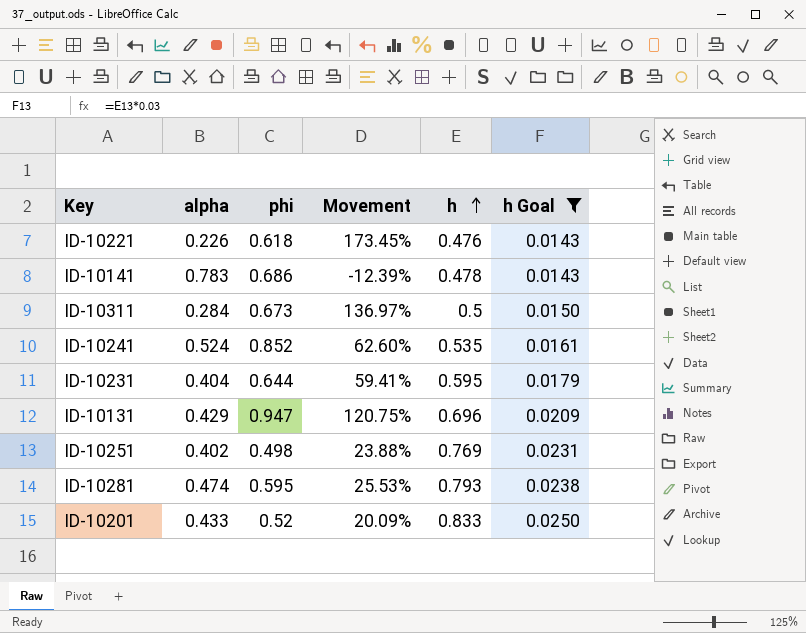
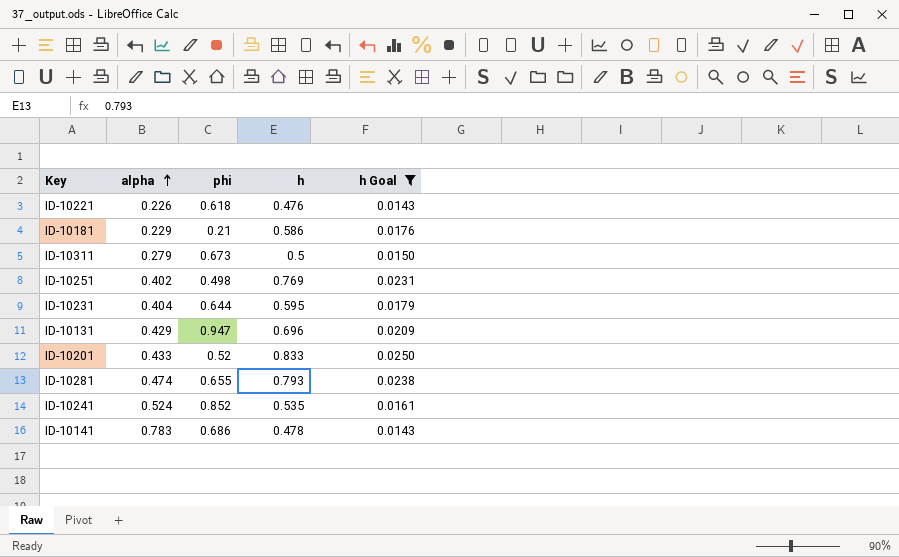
row order: h ascending -> alpha ascending
column Movement | formula: ([phi] - [alpha]) / [alpha] -> none
row ID-10181: none -> 0.229 | 0.21 | 0.586 | 0.0176
ID-10311 | alpha: 0.284 -> 0.279
ID-10281 | phi: 0.595 -> 0.655

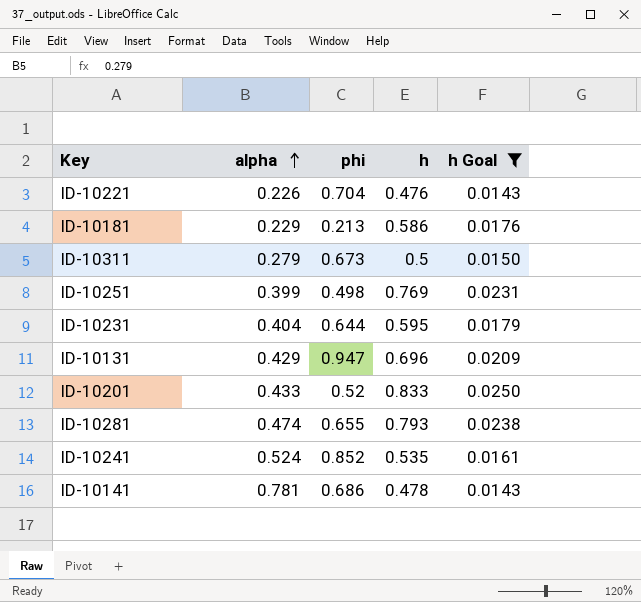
ID-10221 | phi: 0.618 -> 0.704
ID-10181 | phi: 0.21 -> 0.213
ID-10251 | alpha: 0.402 -> 0.399
ID-10141 | alpha: 0.783 -> 0.781

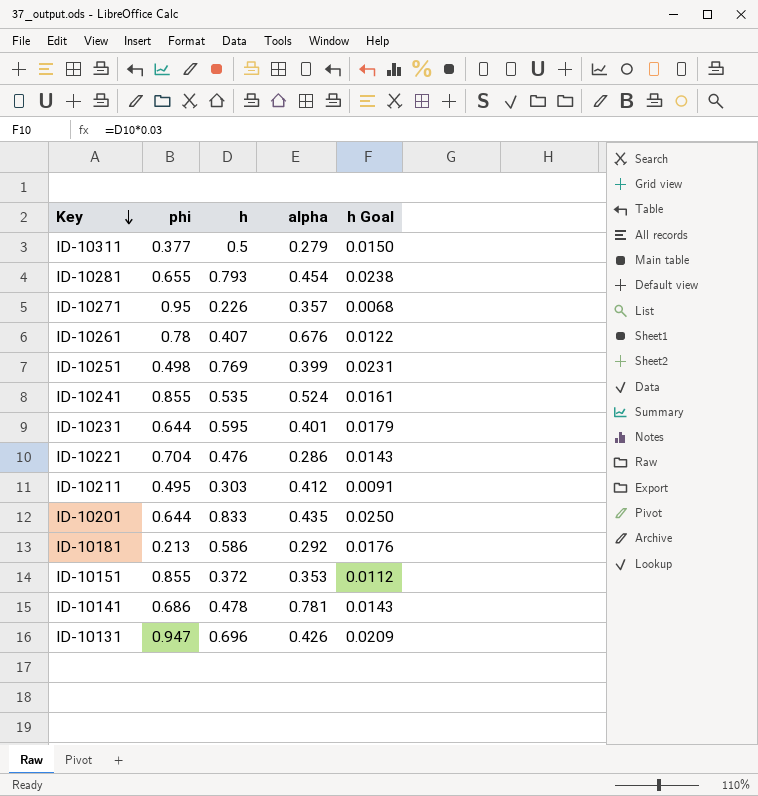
filter: h Goal >= 0.0143 -> none
row order: alpha ascending -> Key descending
column alpha | position: 2 -> 4
ID-10311 | phi: 0.673 -> 0.377
ID-10281 | alpha: 0.474 -> 0.454
ID-10241 | phi: 0.852 -> 0.855
ID-10231 | alpha: 0.404 -> 0.401
ID-10221 | alpha: 0.226 -> 0.286
ID-10201 | phi: 0.52 -> 0.644
ID-10201 | alpha: 0.433 -> 0.435
ID-10181 | alpha: 0.229 -> 0.292
ID-10131 | alpha: 0.429 -> 0.426

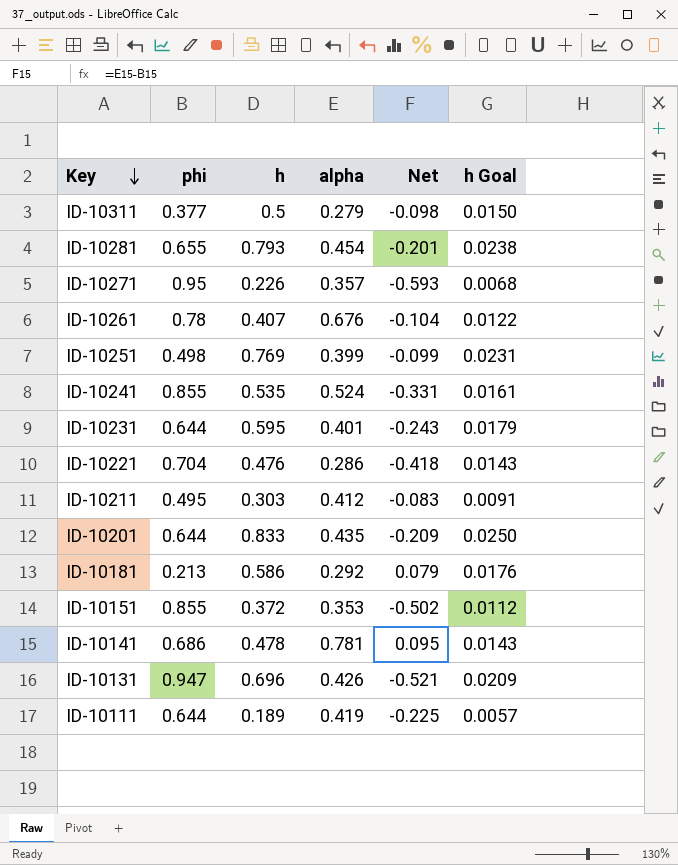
column Net | formula: none -> [alpha] - [phi]
row ID-10111: none -> 0.644 | 0.189 | 0.419 | -0.225 | 0.0057

